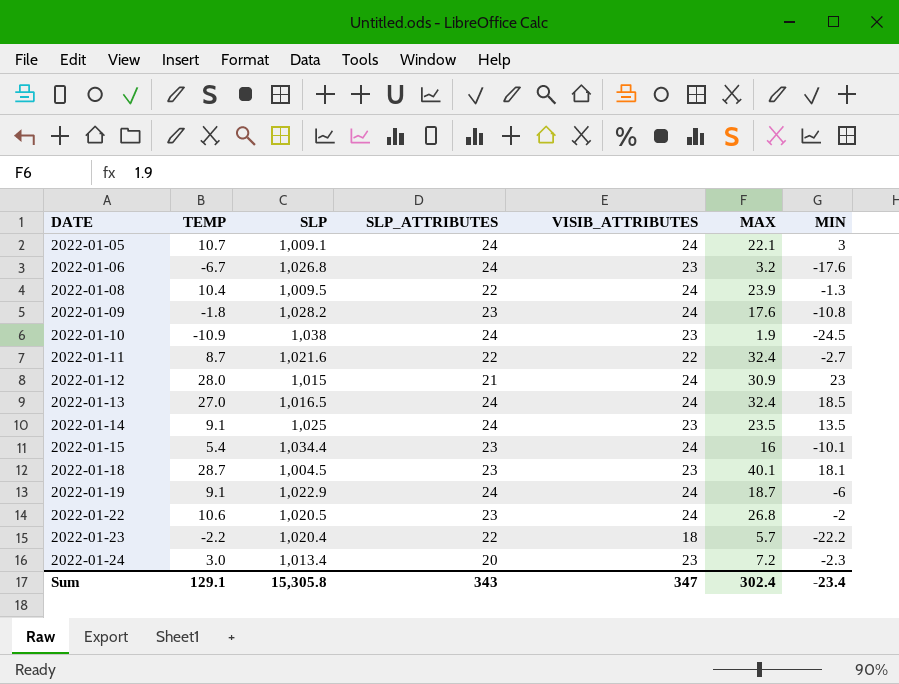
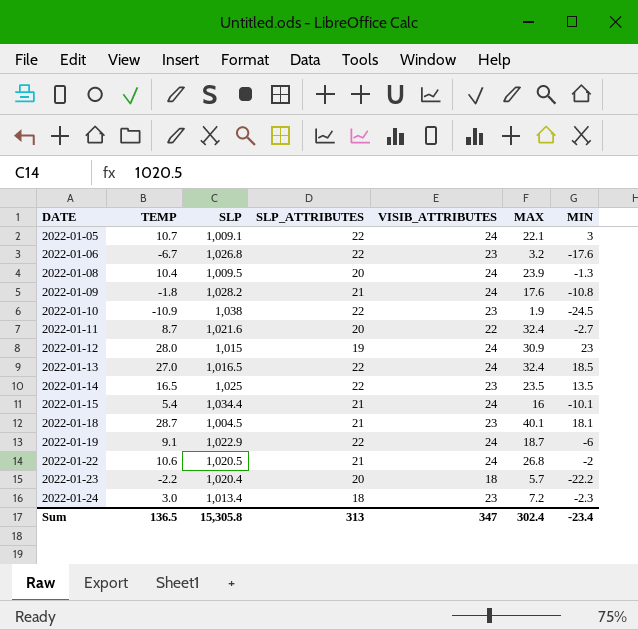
2022-01-05 | SLP_ATTRIBUTES: 24 -> 22
2022-01-06 | SLP_ATTRIBUTES: 24 -> 22
2022-01-08 | SLP_ATTRIBUTES: 22 -> 20
2022-01-09 | SLP_ATTRIBUTES: 23 -> 21
2022-01-10 | SLP_ATTRIBUTES: 24 -> 22
2022-01-11 | SLP_ATTRIBUTES: 22 -> 20
2022-01-12 | SLP_ATTRIBUTES: 21 -> 19
2022-01-13 | SLP_ATTRIBUTES: 24 -> 22
2022-01-14 | TEMP: 9.1 -> 16.5
2022-01-14 | SLP_ATTRIBUTES: 24 -> 22
2022-01-15 | SLP_ATTRIBUTES: 23 -> 21
2022-01-18 | SLP_ATTRIBUTES: 23 -> 21
2022-01-19 | SLP_ATTRIBUTES: 24 -> 22
2022-01-22 | SLP_ATTRIBUTES: 23 -> 21
2022-01-23 | SLP_ATTRIBUTES: 22 -> 20
2022-01-24 | SLP_ATTRIBUTES: 20 -> 18
Sum | TEMP: 129.1 -> 136.5
Sum | SLP_ATTRIBUTES: 343 -> 313

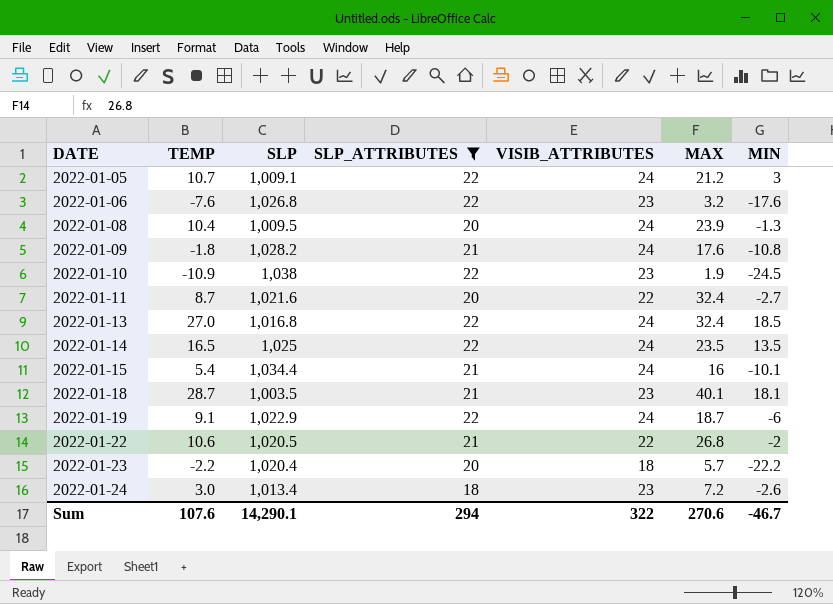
filter: none -> SLP_ATTRIBUTES != 19
2022-01-05 | MAX: 22.1 -> 21.2
2022-01-06 | TEMP: -6.7 -> -7.6
2022-01-13 | SLP: 1,016.5 -> 1,016.8
2022-01-14 | VISIB_ATTRIBUTES: 23 -> 24
2022-01-18 | SLP: 1,004.5 -> 1,003.5
2022-01-22 | VISIB_ATTRIBUTES: 24 -> 22
2022-01-24 | MIN: -2.3 -> -2.6
Sum | TEMP: 136.5 -> 107.6
Sum | SLP: 15,305.8 -> 14,290.1
Sum | SLP_ATTRIBUTES: 313 -> 294
Sum | VISIB_ATTRIBUTES: 347 -> 322
Sum | MAX: 302.4 -> 270.6
Sum | MIN: -23.4 -> -46.7

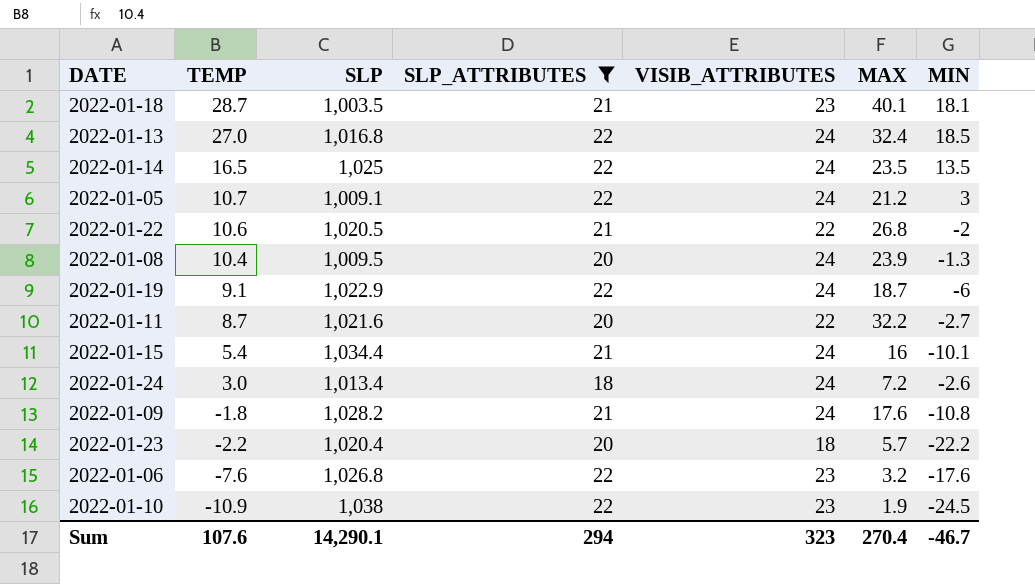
row order: DATE ascending -> TEMP descending
2022-01-11 | MAX: 32.4 -> 32.2
2022-01-24 | VISIB_ATTRIBUTES: 23 -> 24
Sum | VISIB_ATTRIBUTES: 322 -> 323
Sum | MAX: 270.6 -> 270.4

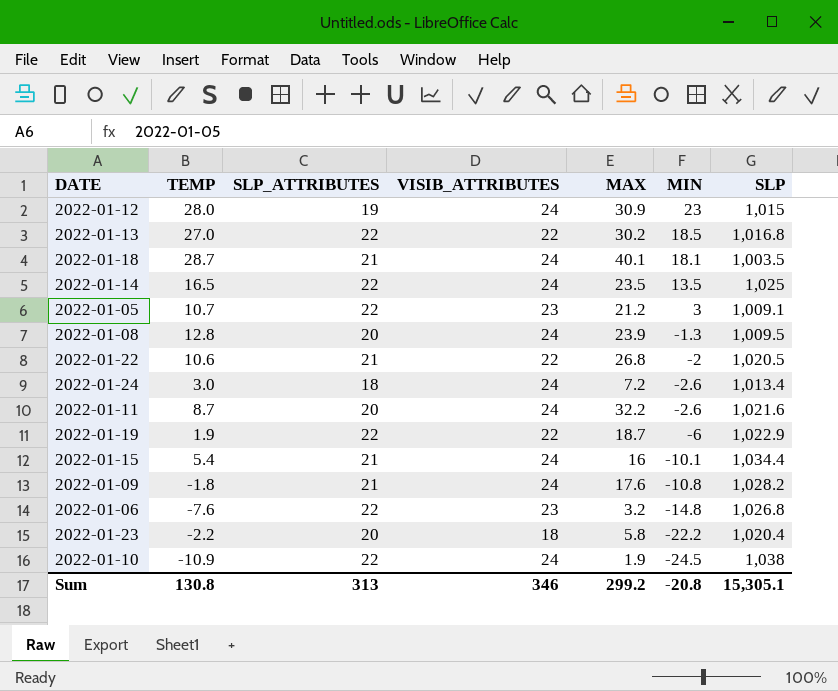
filter: SLP_ATTRIBUTES != 19 -> none
row order: TEMP descending -> MIN descending
column SLP | position: 3 -> 7
2022-01-13 | VISIB_ATTRIBUTES: 24 -> 22
2022-01-13 | MAX: 32.4 -> 30.2
2022-01-18 | VISIB_ATTRIBUTES: 23 -> 24
2022-01-05 | VISIB_ATTRIBUTES: 24 -> 23
2022-01-08 | TEMP: 10.4 -> 12.8
2022-01-11 | VISIB_ATTRIBUTES: 22 -> 24
2022-01-11 | MIN: -2.7 -> -2.6
2022-01-19 | TEMP: 9.1 -> 1.9
2022-01-19 | VISIB_ATTRIBUTES: 24 -> 22
2022-01-06 | MIN: -17.6 -> -14.8
2022-01-23 | MAX: 5.7 -> 5.8
2022-01-10 | VISIB_ATTRIBUTES: 23 -> 24
Sum | TEMP: 107.6 -> 130.8
Sum | SLP_ATTRIBUTES: 294 -> 313
Sum | VISIB_ATTRIBUTES: 323 -> 346
Sum | MAX: 270.4 -> 299.2
Sum | MIN: -46.7 -> -20.8
Sum | SLP: 14,290.1 -> 15,305.1

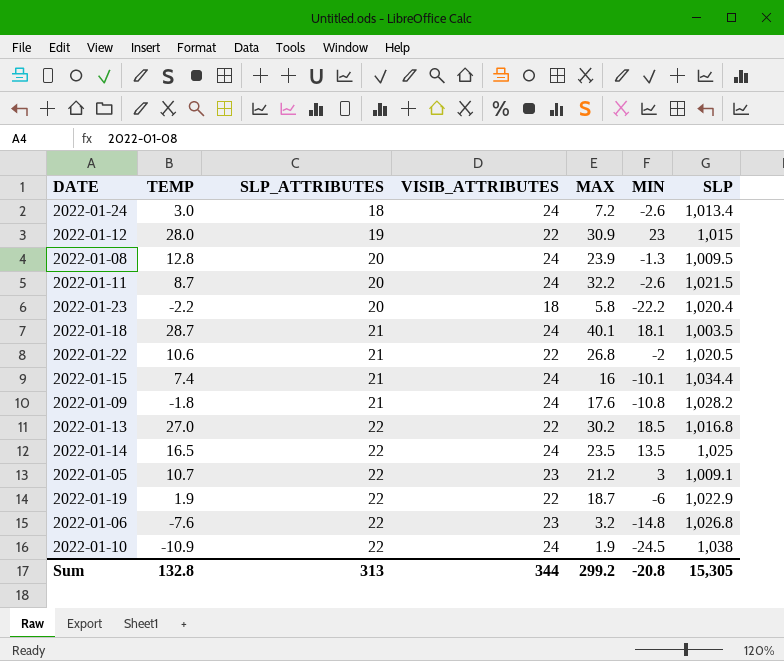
row order: MIN descending -> SLP_ATTRIBUTES ascending
2022-01-12 | VISIB_ATTRIBUTES: 24 -> 22
2022-01-11 | SLP: 1,021.6 -> 1,021.5
2022-01-15 | TEMP: 5.4 -> 7.4
Sum | TEMP: 130.8 -> 132.8
Sum | VISIB_ATTRIBUTES: 346 -> 344
Sum | SLP: 15,305.1 -> 15,305

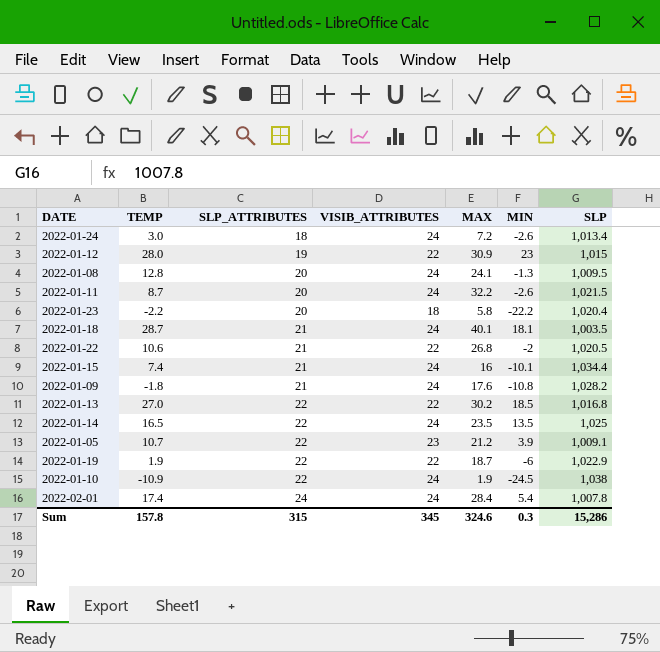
row 2022-01-06: -7.6 | 22 | 23 | 3.2 | -14.8 | 1,026.8 -> none
2022-01-08 | MAX: 23.9 -> 24.1
2022-01-05 | MIN: 3 -> 3.9
row 2022-02-01: none -> 17.4 | 24 | 24 | 28.4 | 5.4 | 1,007.8
Sum | TEMP: 132.8 -> 157.8
Sum | SLP_ATTRIBUTES: 313 -> 315
Sum | VISIB_ATTRIBUTES: 344 -> 345
Sum | MAX: 299.2 -> 324.6
Sum | MIN: -20.8 -> 0.3
Sum | SLP: 15,305 -> 15,286

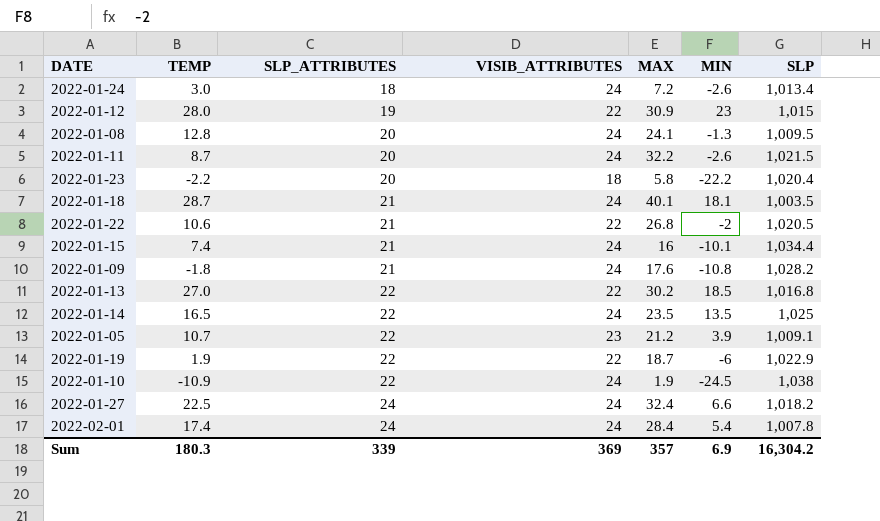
row 2022-01-27: none -> 22.5 | 24 | 24 | 32.4 | 6.6 | 1,018.2
Sum | TEMP: 157.8 -> 180.3
Sum | SLP_ATTRIBUTES: 315 -> 339
Sum | VISIB_ATTRIBUTES: 345 -> 369
Sum | MAX: 324.6 -> 357
Sum | MIN: 0.3 -> 6.9
Sum | SLP: 15,286 -> 16,304.2

